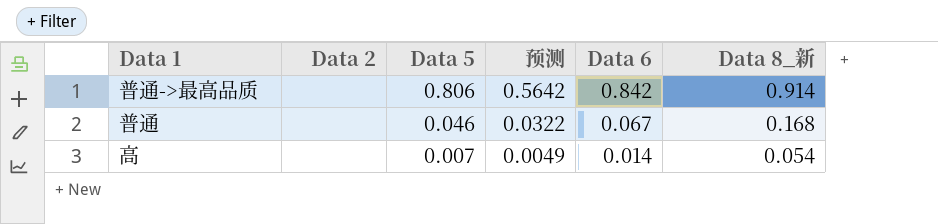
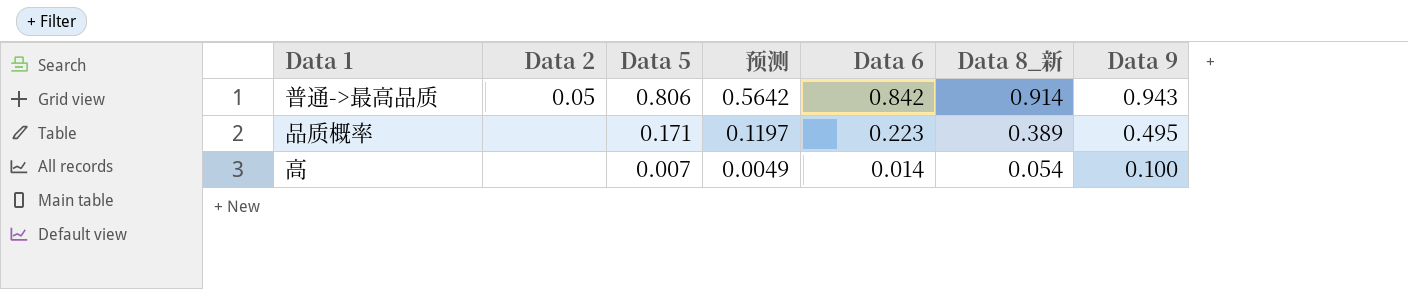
column Data 9 | position: none -> 7
row 普通: none | 0.046 | 0.0322 | 0.067 | 0.168 -> none
普通->最高品质 | Data 2: none -> 0.05
row 品质概率: none -> none | 0.171 | 0.1197 | 0.223 | 0.389 | 0.495

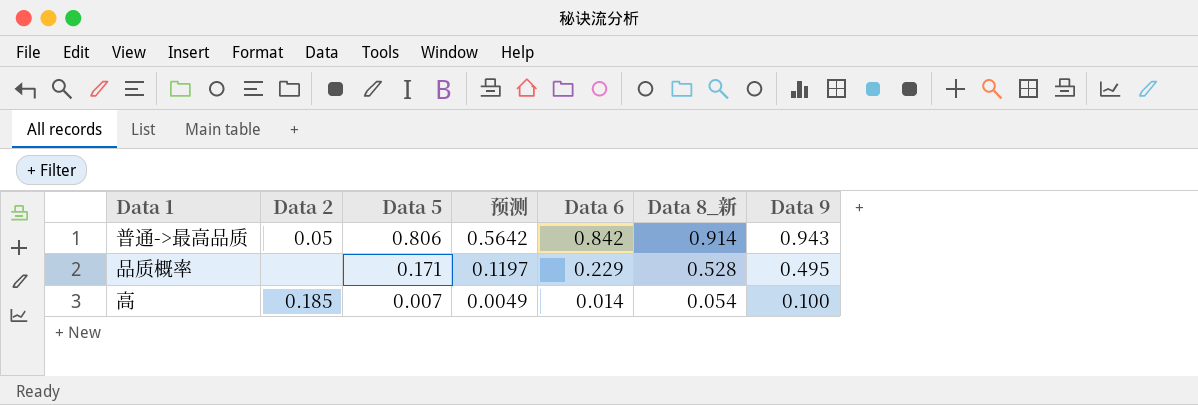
品质概率 | Data 6: 0.223 -> 0.229
品质概率 | Data 8_新: 0.389 -> 0.528
高 | Data 2: none -> 0.185

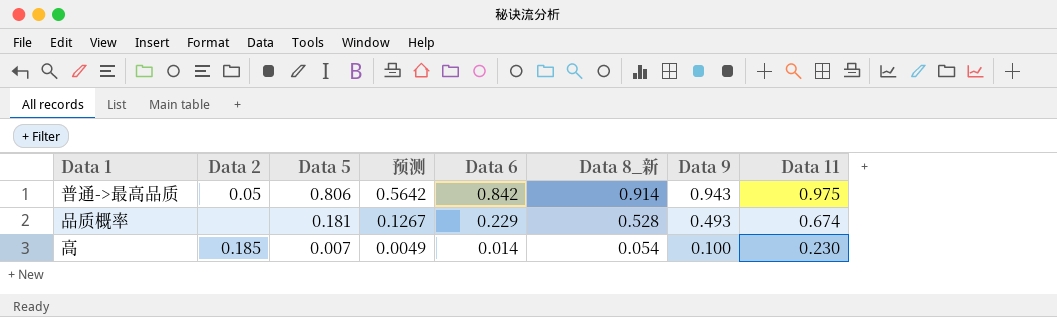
column Data 11 | position: none -> 8
品质概率 | Data 5: 0.171 -> 0.181
品质概率 | 预测: 0.1197 -> 0.1267
品质概率 | Data 9: 0.495 -> 0.493

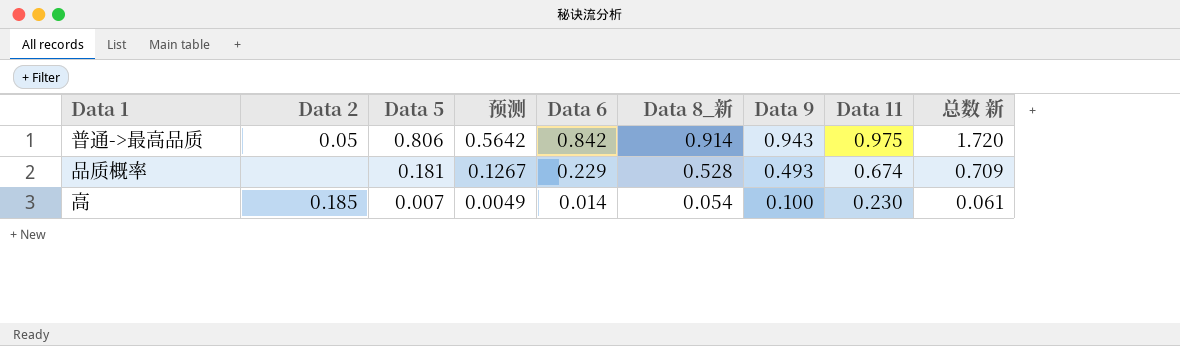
column 总数 新 | formula: none -> [Data 5] + [Data 8_新]

